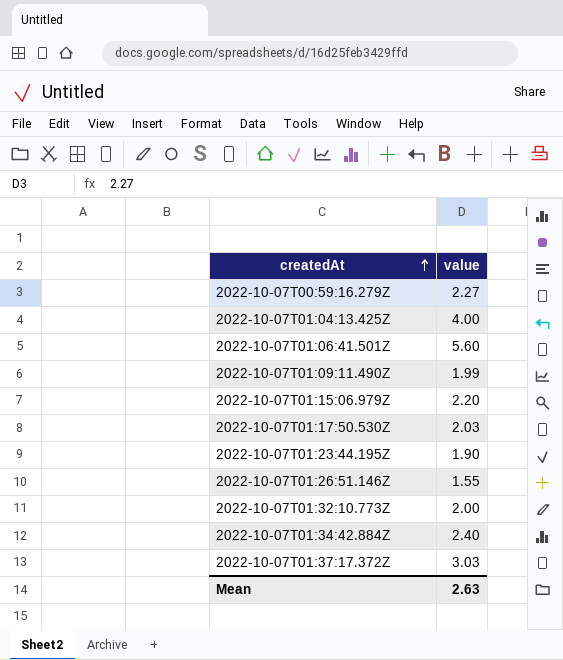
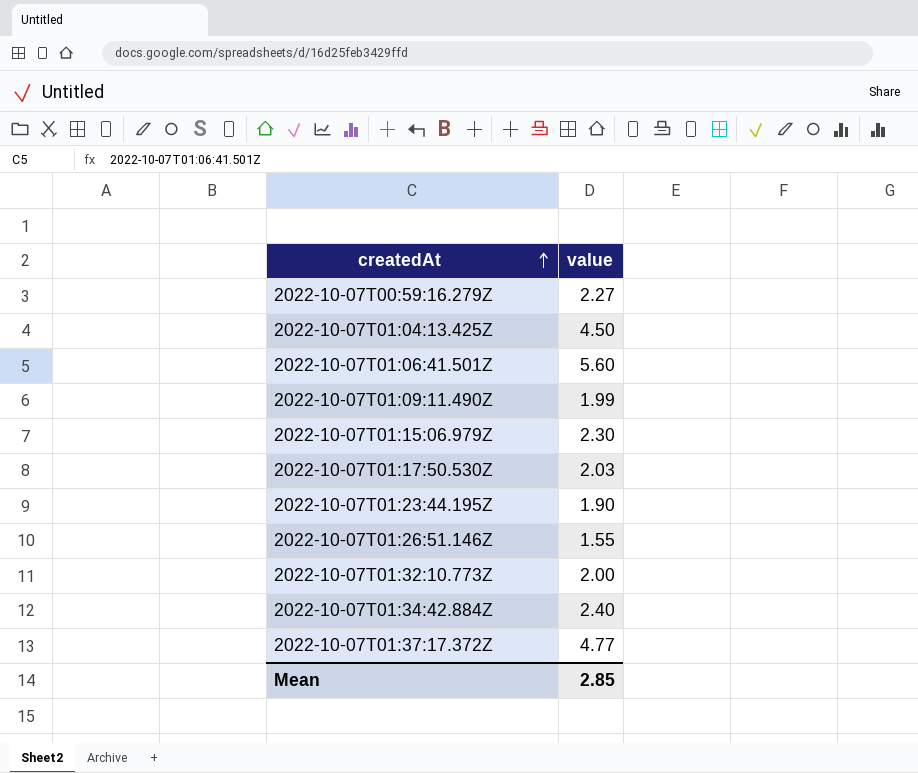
2022-10-07T01:04:13.425Z | value: 4.00 -> 4.50
2022-10-07T01:15:06.979Z | value: 2.20 -> 2.30
2022-10-07T01:37:17.372Z | value: 3.03 -> 4.77
Mean | value: 2.63 -> 2.85

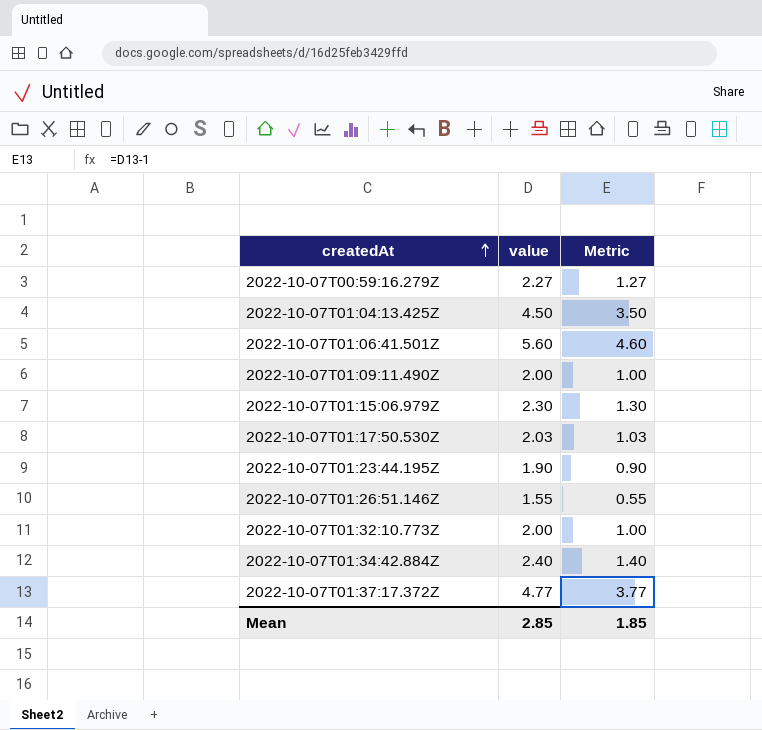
column Metric | formula: none -> [value] - 1
2022-10-07T01:09:11.490Z | value: 1.99 -> 2.00

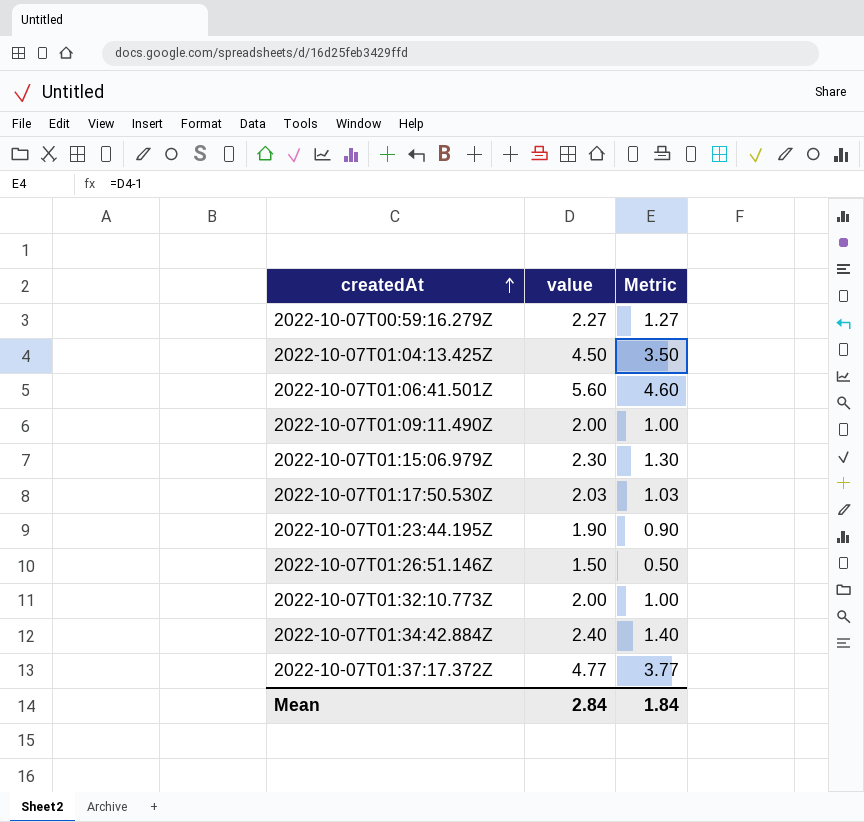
2022-10-07T01:26:51.146Z | value: 1.55 -> 1.50
2022-10-07T01:26:51.146Z | Metric: 0.55 -> 0.50
Mean | value: 2.85 -> 2.84
Mean | Metric: 1.85 -> 1.84

